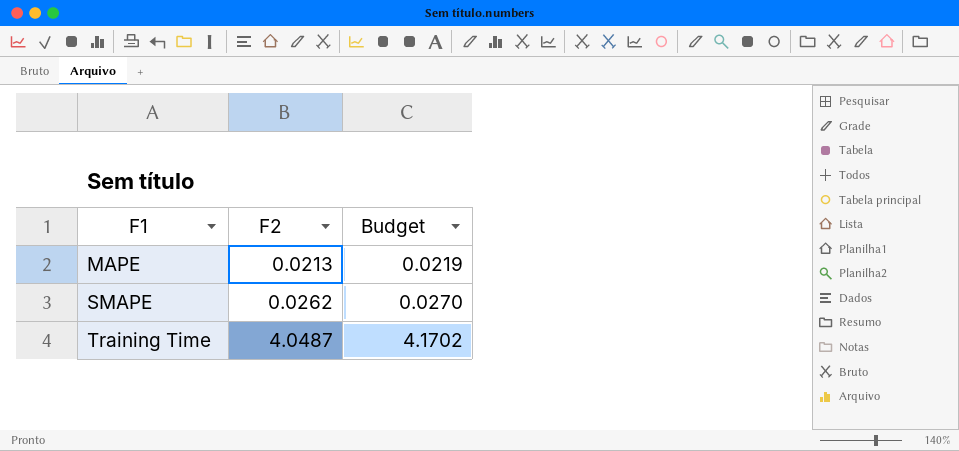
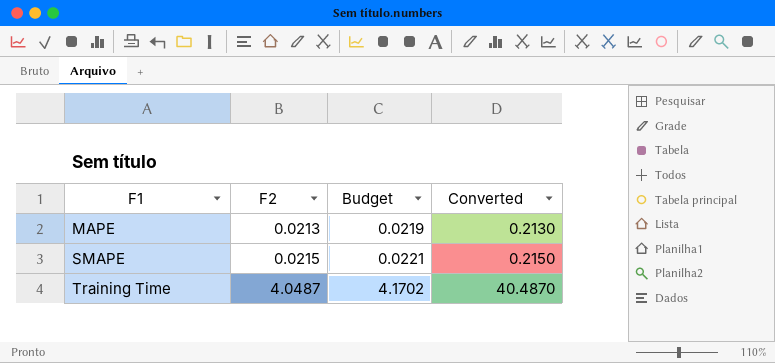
column Converted | formula: none -> [F2] * 10
SMAPE | F2: 0.0262 -> 0.0215
SMAPE | Budget: 0.0270 -> 0.0221

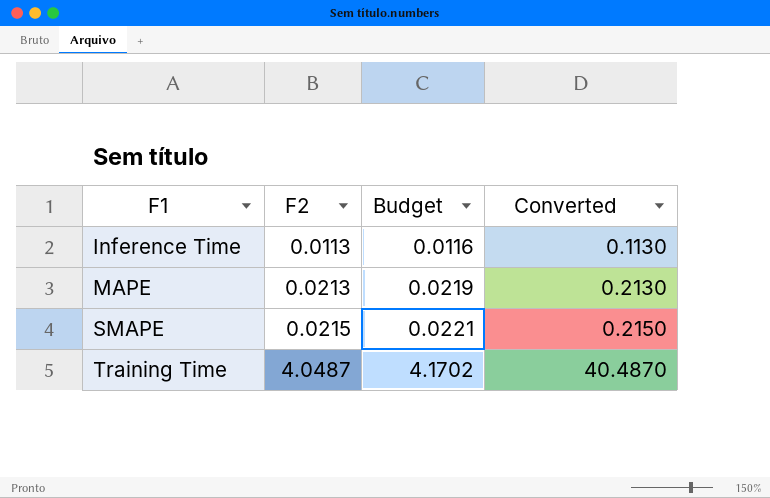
row Inference Time: none -> 0.0113 | 0.0116 | 0.1130

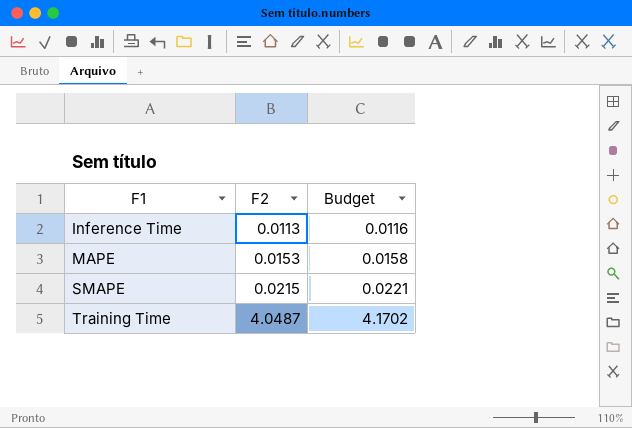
column Converted | formula: [F2] * 10 -> none
MAPE | F2: 0.0213 -> 0.0153
MAPE | Budget: 0.0219 -> 0.0158

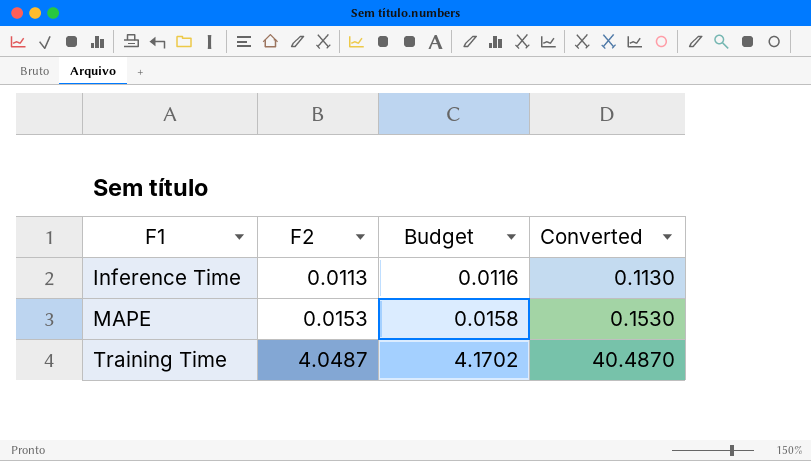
column Converted | formula: none -> [F2] * 10
row SMAPE: 0.0215 | 0.0221 -> none

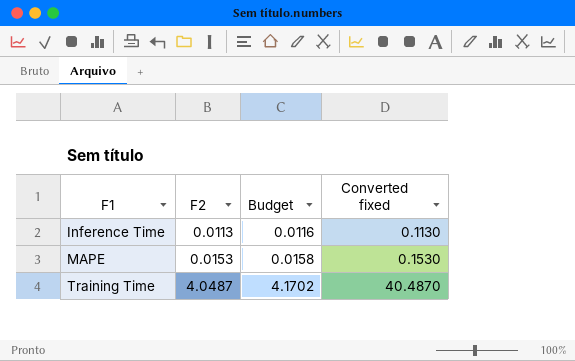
column name: Converted -> Converted fixed

